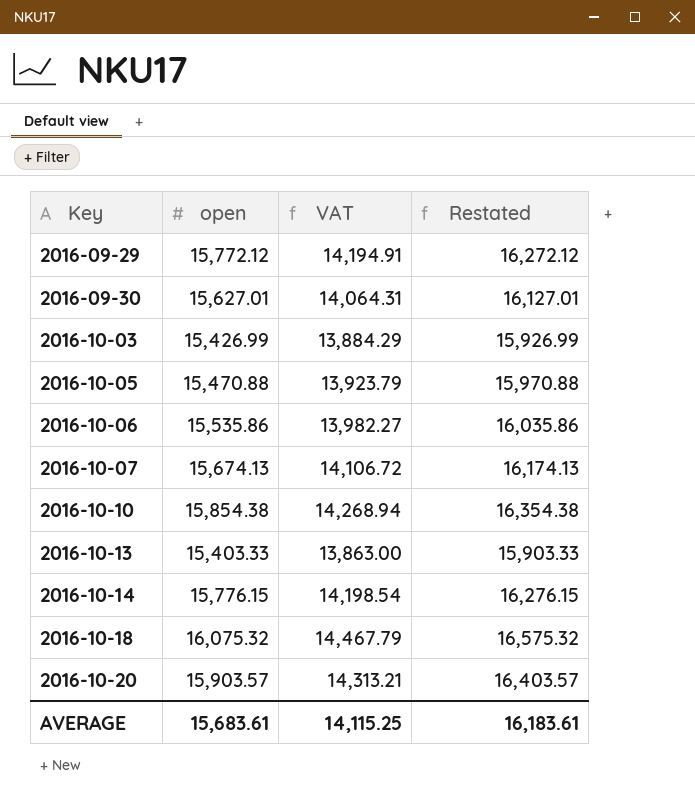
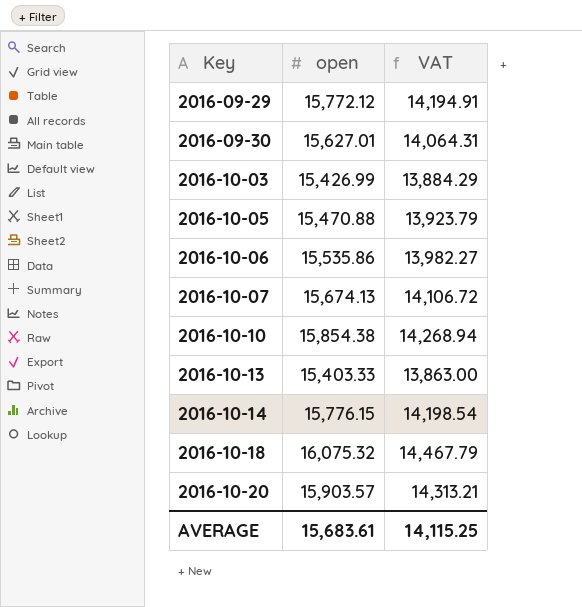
column Restated | formula: [open] + 500 -> none

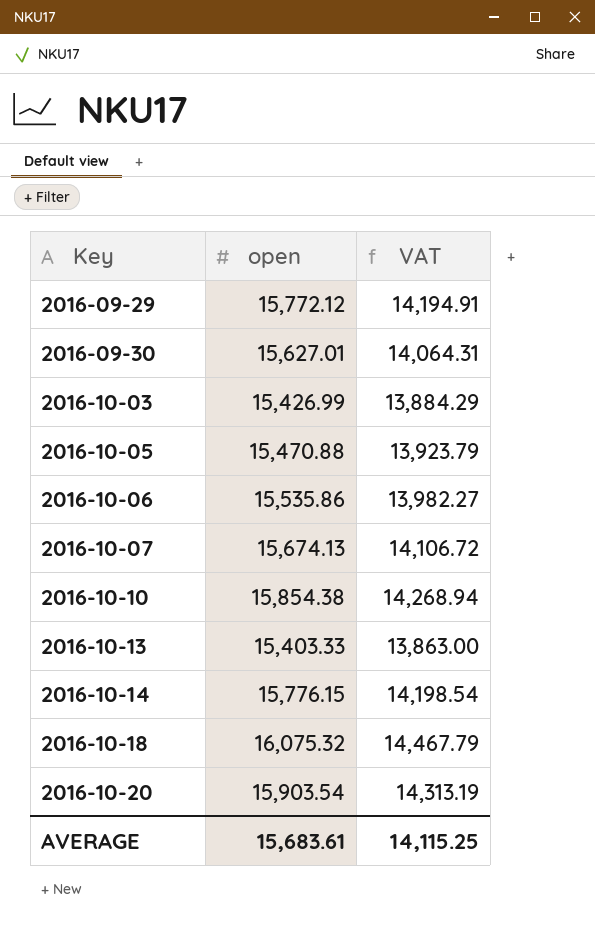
2016-10-20 | open: 15,903.57 -> 15,903.54
2016-10-20 | VAT: 14,313.21 -> 14,313.19

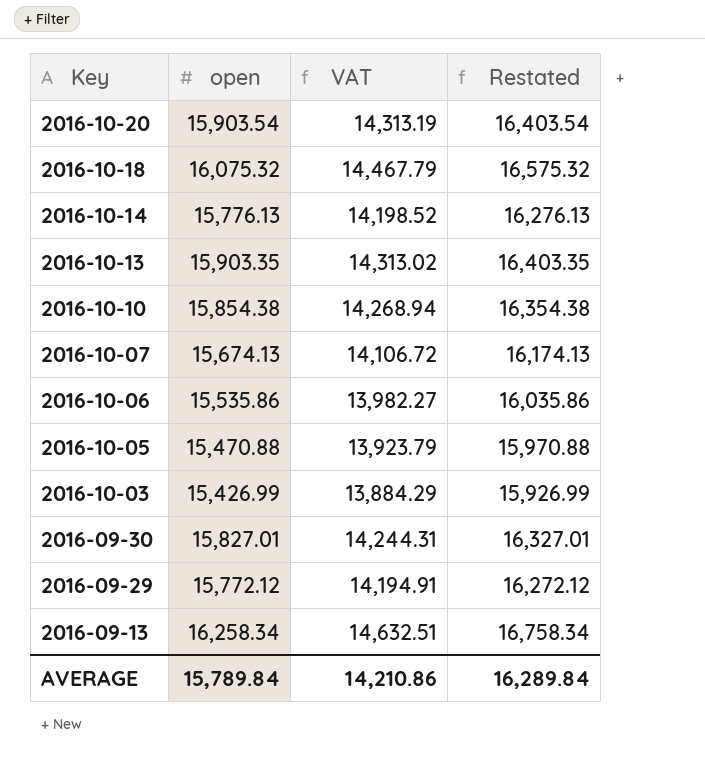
row order: Key ascending -> Key descending
column Restated | formula: none -> [open] + 500
2016-10-14 | open: 15,776.15 -> 15,776.13
2016-10-14 | VAT: 14,198.54 -> 14,198.52
2016-10-13 | open: 15,403.33 -> 15,903.35
2016-10-13 | VAT: 13,863.00 -> 14,313.02
2016-09-30 | open: 15,627.01 -> 15,827.01
2016-09-30 | VAT: 14,064.31 -> 14,244.31
row 2016-09-13: none -> 16,258.34 | 14,632.51 | 16,758.34
AVERAGE | open: 15,683.61 -> 15,789.84
AVERAGE | VAT: 14,115.25 -> 14,210.86

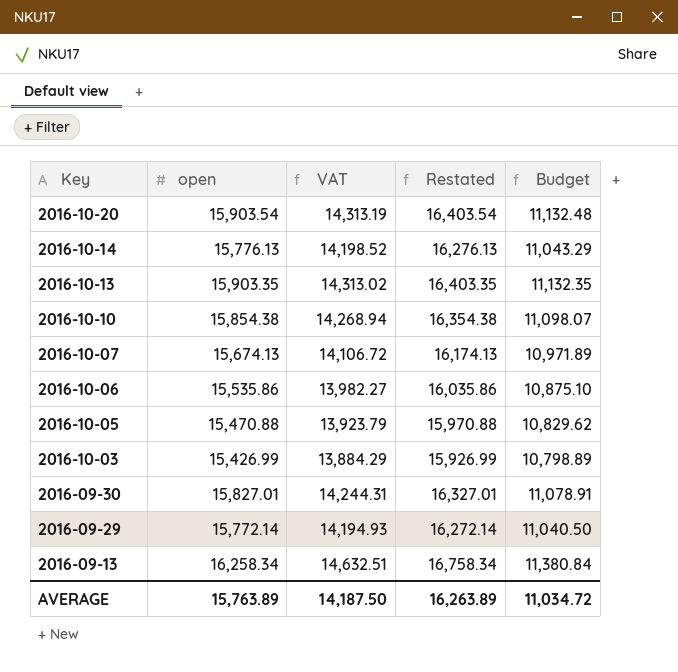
column Budget | formula: none -> [open] * 0.7
row 2016-10-18: 16,075.32 | 14,467.79 | 16,575.32 -> none
2016-09-29 | open: 15,772.12 -> 15,772.14
2016-09-29 | VAT: 14,194.91 -> 14,194.93
2016-09-29 | Restated: 16,272.12 -> 16,272.14
AVERAGE | open: 15,789.84 -> 15,763.89
AVERAGE | VAT: 14,210.86 -> 14,187.50
AVERAGE | Restated: 16,289.84 -> 16,263.89

